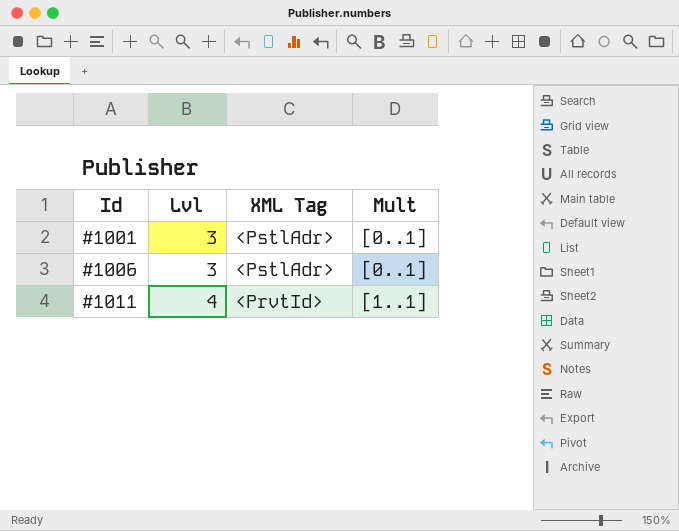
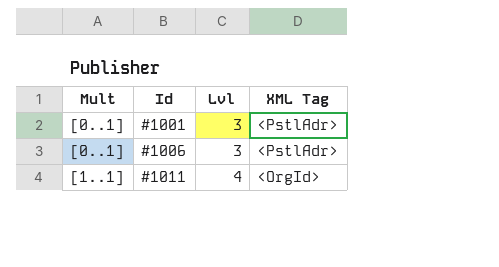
column Mult | position: 4 -> 1
#1011 | XML Tag: <PrvtId> -> <OrgId>

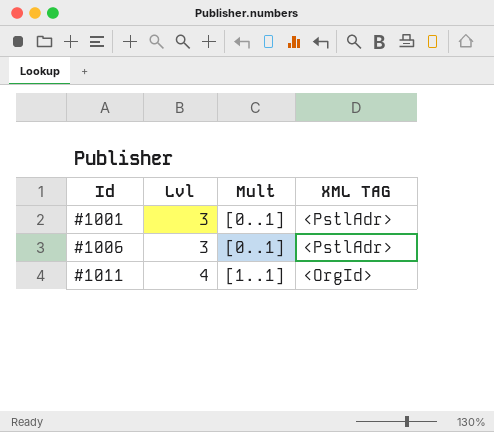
column Mult | position: 1 -> 3
column name: XML Tag -> XML TAG

